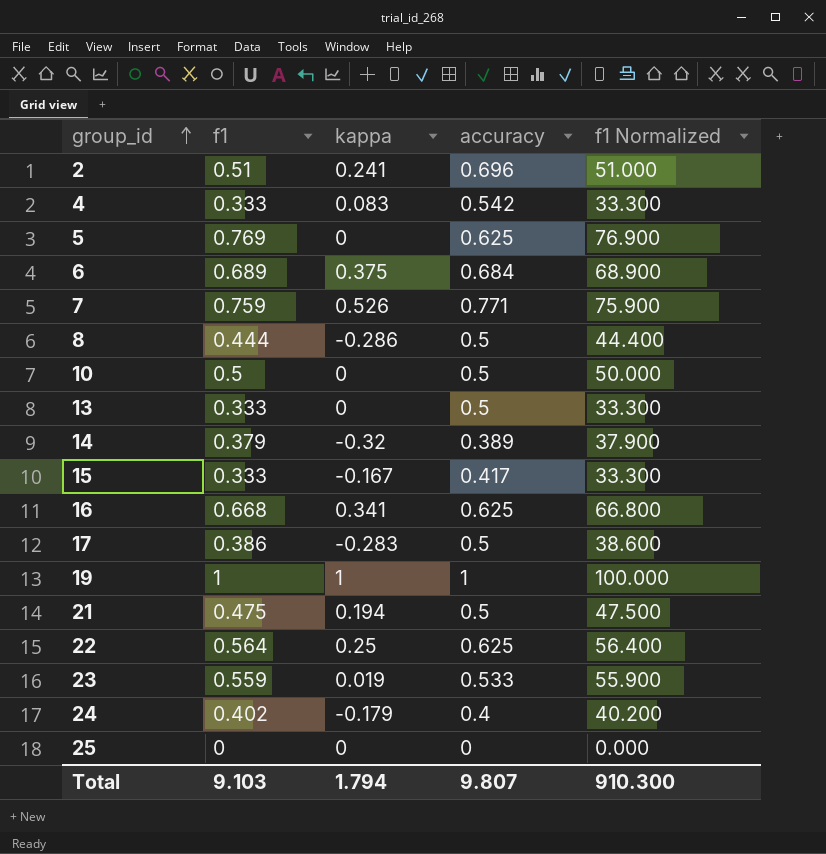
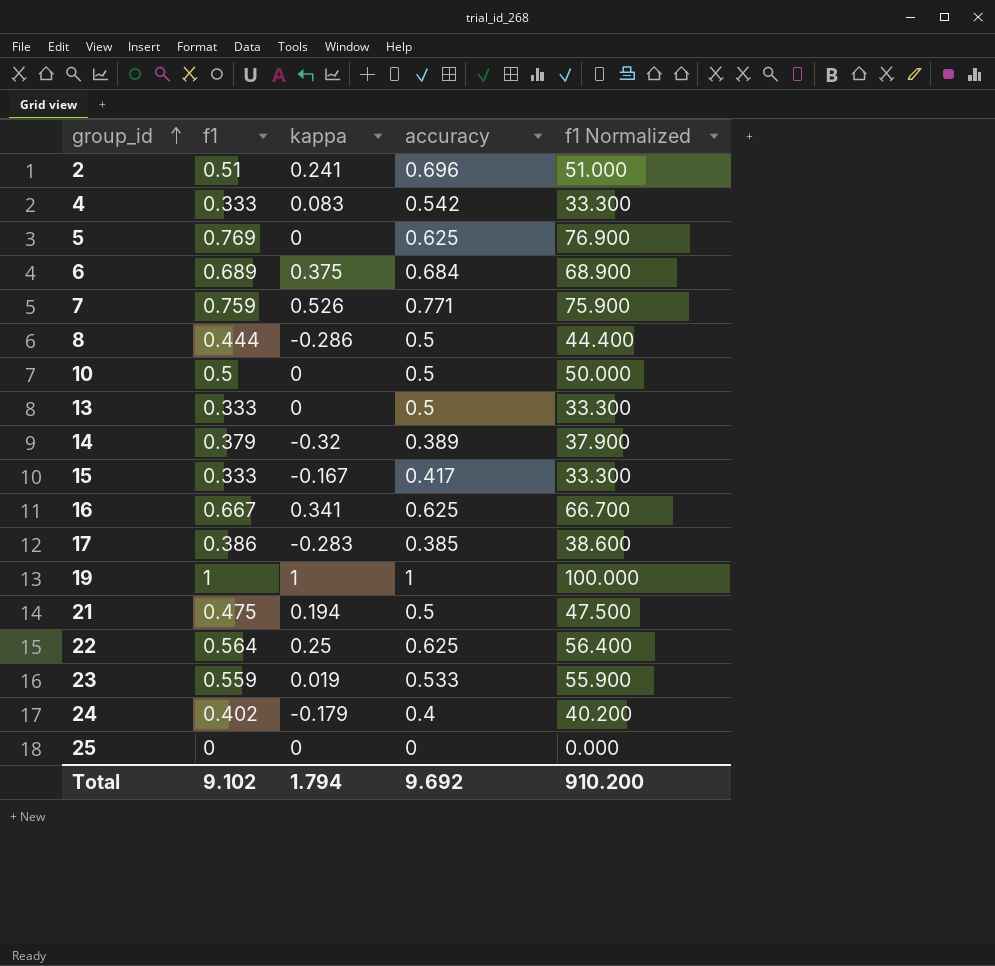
16 | f1: 0.668 -> 0.667
16 | f1 Normalized: 66.800 -> 66.700
17 | accuracy: 0.5 -> 0.385
Total | f1: 9.103 -> 9.102
Total | accuracy: 9.807 -> 9.692
Total | f1 Normalized: 910.300 -> 910.200

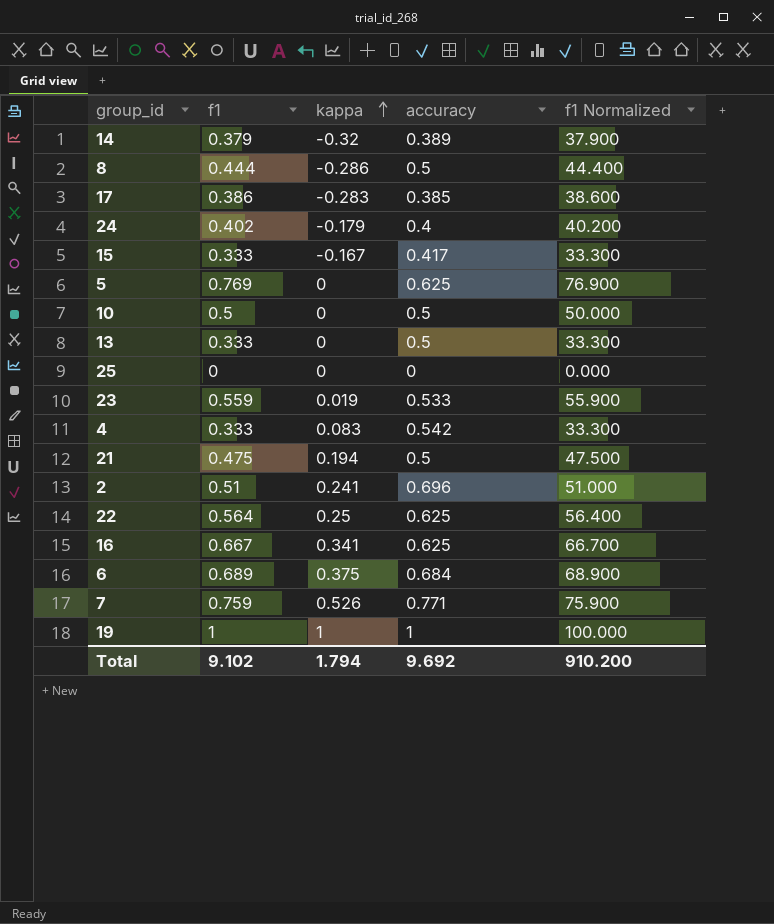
row order: group_id ascending -> kappa ascending

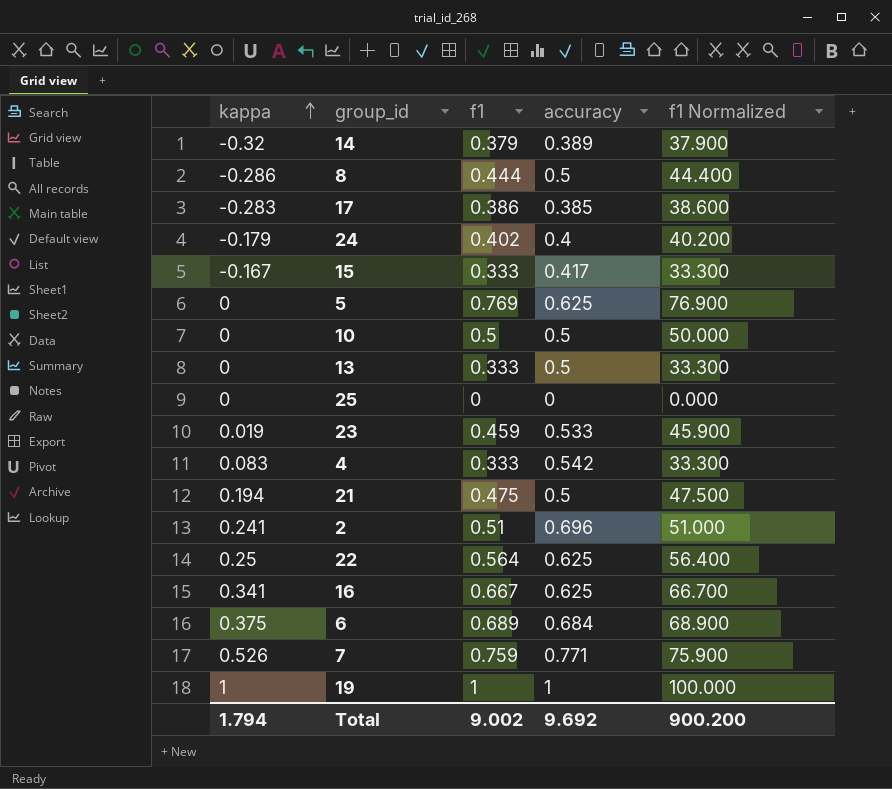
column kappa | position: 3 -> 1
23 | f1: 0.559 -> 0.459
23 | f1 Normalized: 55.900 -> 45.900
Total | f1: 9.102 -> 9.002
Total | f1 Normalized: 910.200 -> 900.200

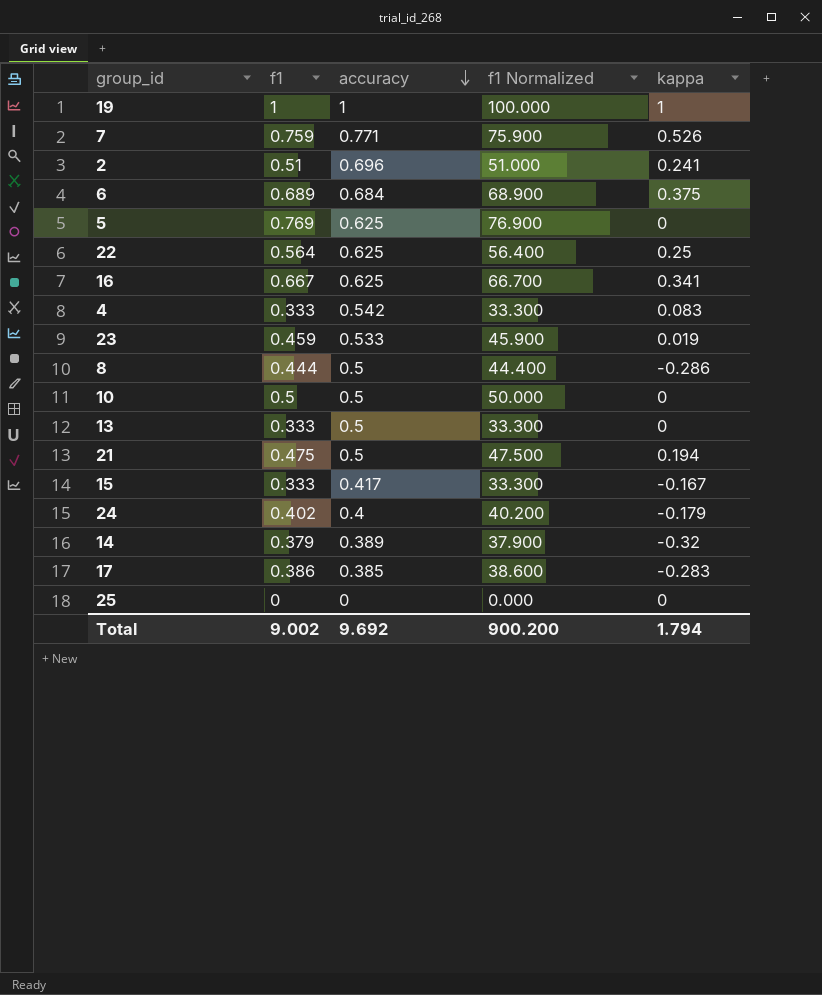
row order: kappa ascending -> accuracy descending
column kappa | position: 1 -> 5

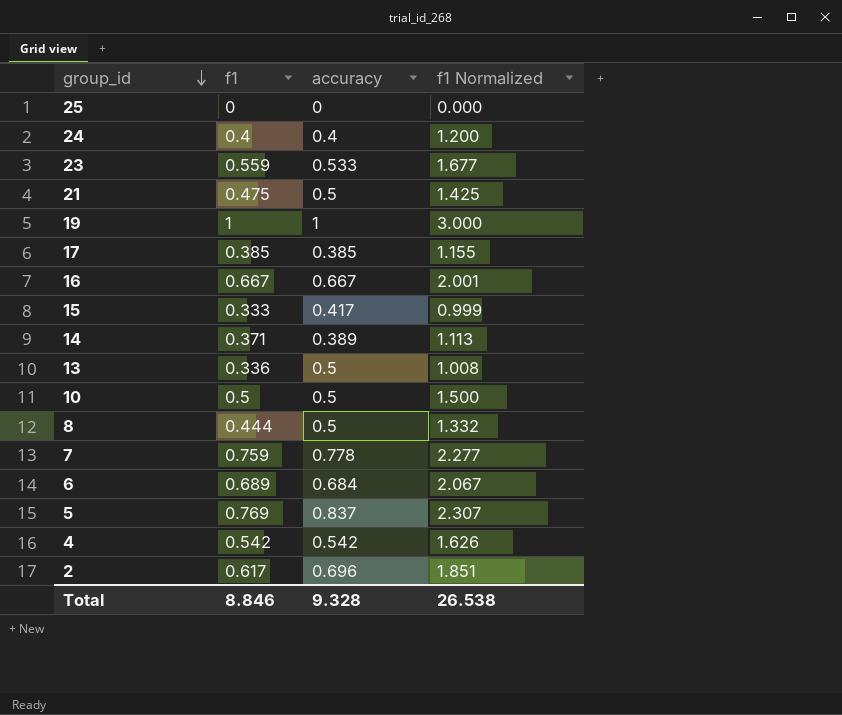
row order: accuracy descending -> group_id descending
column kappa | position: 5 -> none
column f1 Normalized | formula: [f1] * 100 -> [f1] * 3
row 22: 0.564 | 0.625 | 56.400 | 0.25 -> none
24 | f1: 0.402 -> 0.4
23 | f1: 0.459 -> 0.559
17 | f1: 0.386 -> 0.385
16 | accuracy: 0.625 -> 0.667
14 | f1: 0.379 -> 0.371
13 | f1: 0.333 -> 0.336
7 | accuracy: 0.771 -> 0.778
5 | accuracy: 0.625 -> 0.837
4 | f1: 0.333 -> 0.542
2 | f1: 0.51 -> 0.617
Total | f1: 9.002 -> 8.846
Total | accuracy: 9.692 -> 9.328
Total | f1 Normalized: 900.200 -> 26.538

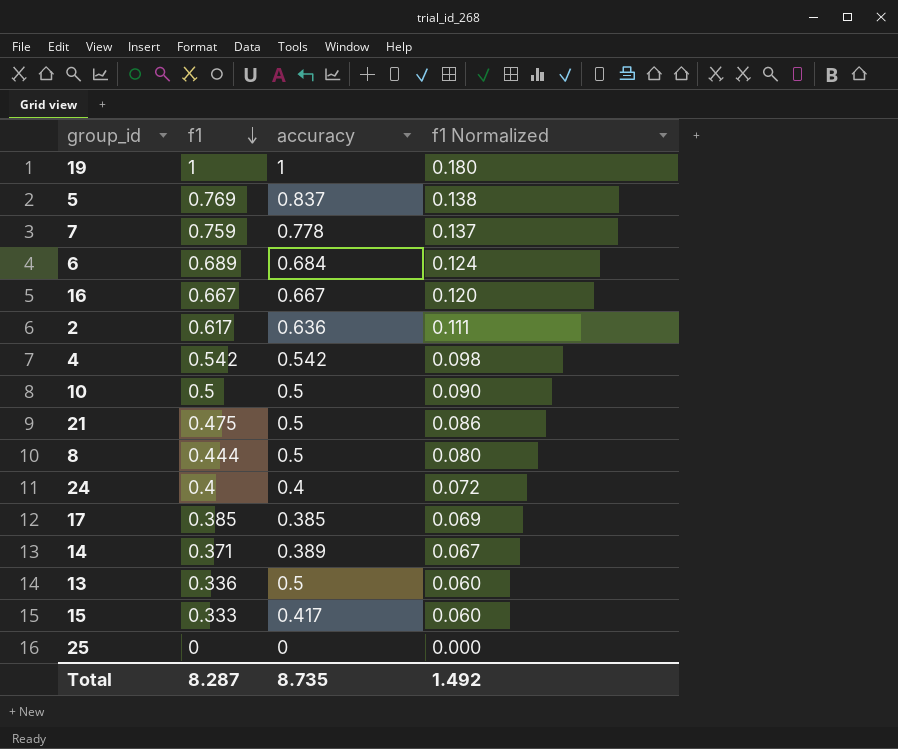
row order: group_id descending -> f1 descending
column f1 Normalized | formula: [f1] * 3 -> [f1] * 0.18
row 23: 0.559 | 0.533 | 1.677 -> none
2 | accuracy: 0.696 -> 0.636
Total | f1: 8.846 -> 8.287
Total | accuracy: 9.328 -> 8.735
Total | f1 Normalized: 26.538 -> 1.492

